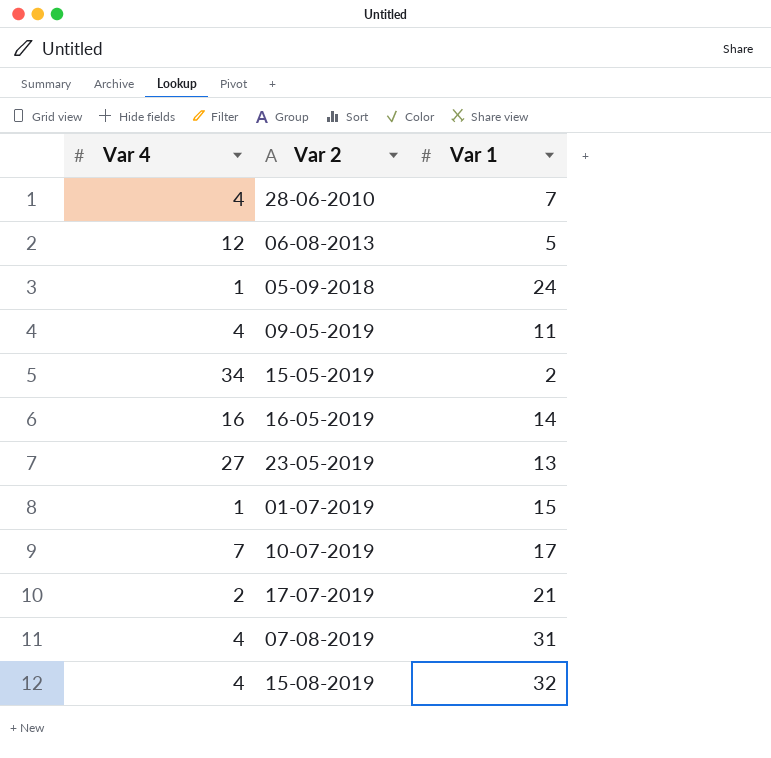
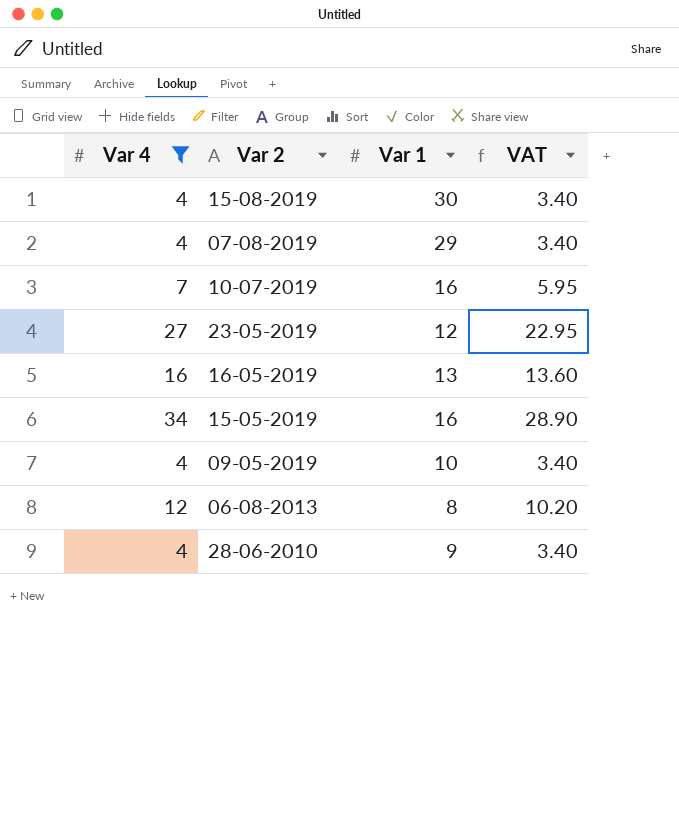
filter: none -> Var 4 >= 4
row order: Var 2 ascending -> Var 2 descending
column VAT | formula: none -> [Var 4] * 0.85
15-08-2019 | Var 1: 32 -> 30
07-08-2019 | Var 1: 31 -> 29
10-07-2019 | Var 1: 17 -> 16
23-05-2019 | Var 1: 13 -> 12
16-05-2019 | Var 1: 14 -> 13
15-05-2019 | Var 1: 2 -> 16
09-05-2019 | Var 1: 11 -> 10
06-08-2013 | Var 1: 5 -> 8
28-06-2010 | Var 1: 7 -> 9

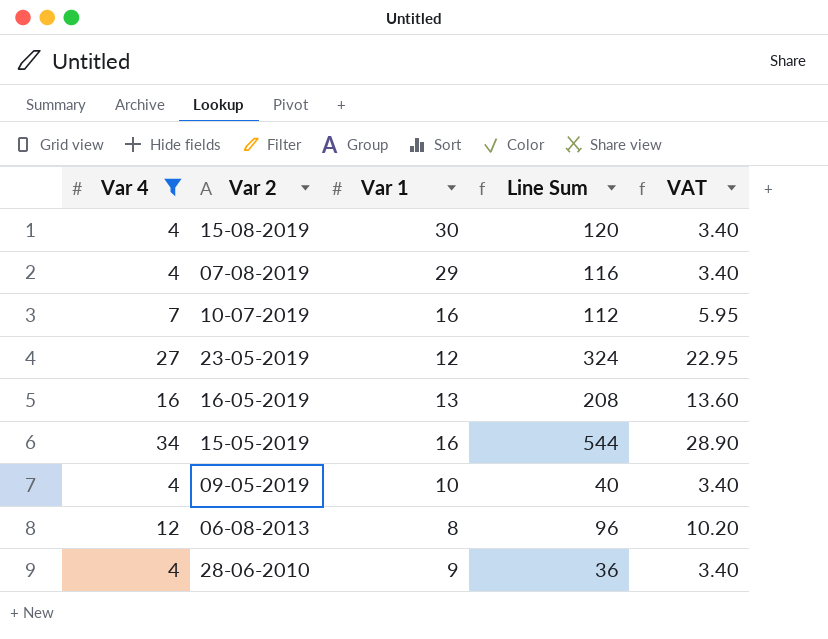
column Line Sum | formula: none -> [Var 4] * [Var 1]

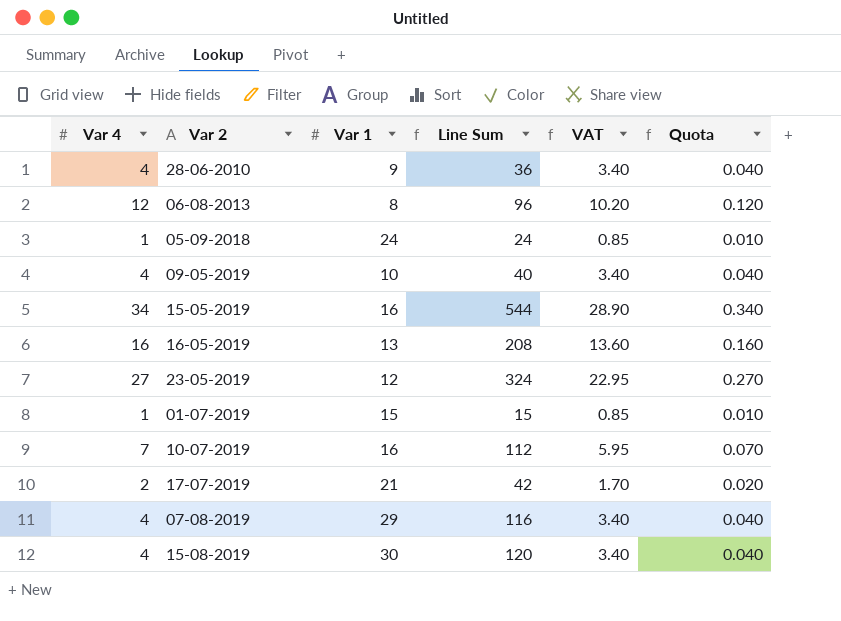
filter: Var 4 >= 4 -> none
row order: Var 2 descending -> Var 2 ascending
column Quota | formula: none -> [Var 4] * 0.01

